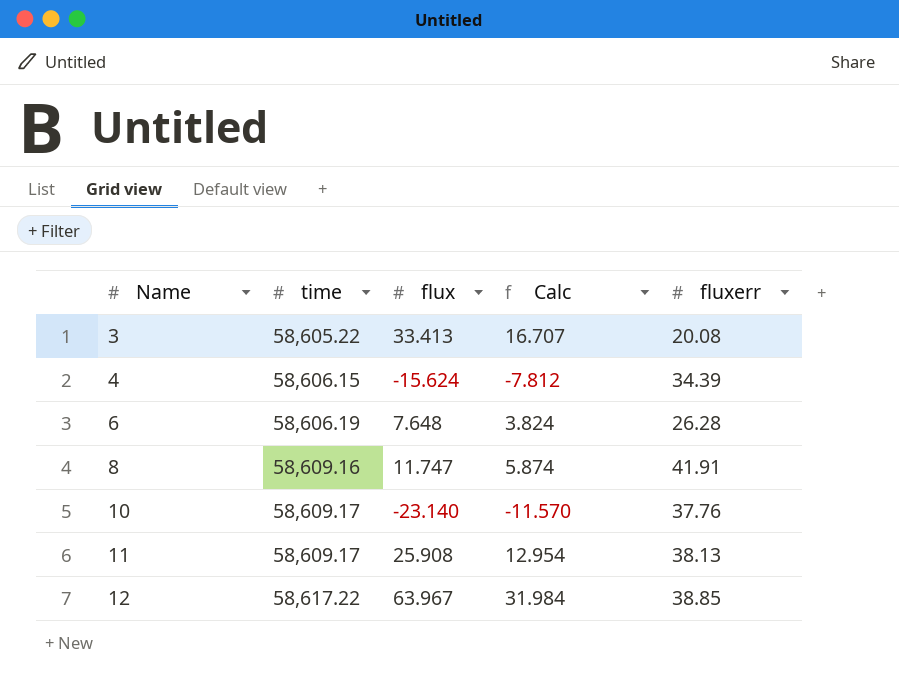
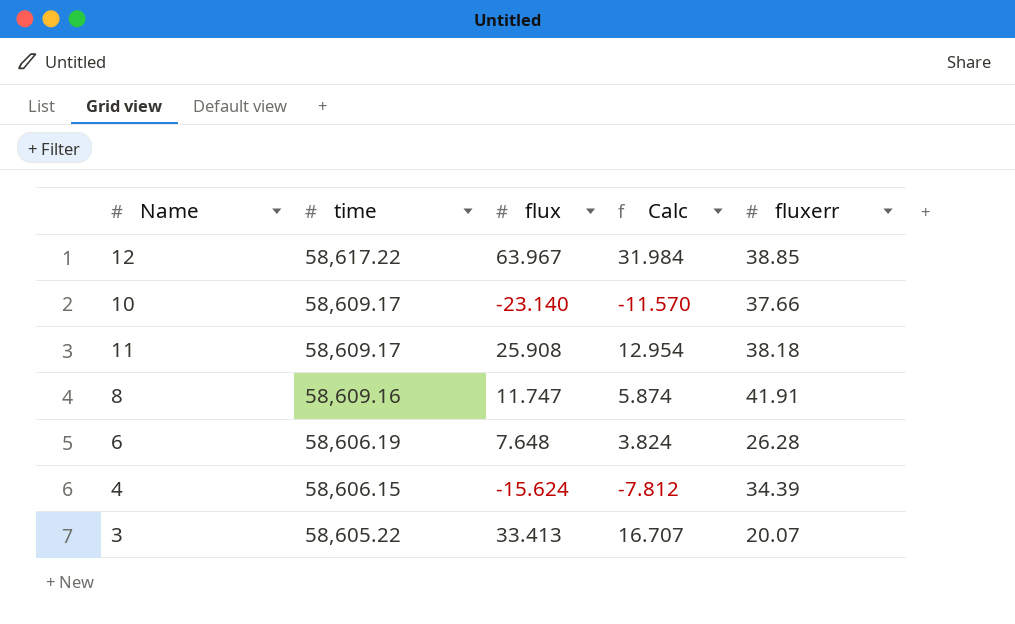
row order: Name ascending -> time descending
10 | fluxerr: 37.76 -> 37.66
11 | fluxerr: 38.13 -> 38.18
3 | fluxerr: 20.08 -> 20.07

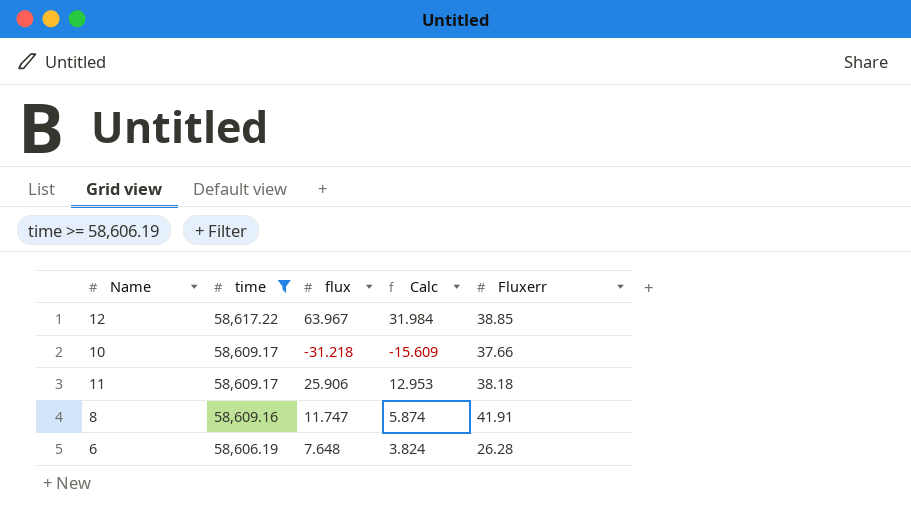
filter: none -> time >= 58,606.19
column name: fluxerr -> Fluxerr
10 | flux: -23.140 -> -31.218
10 | Calc: -11.570 -> -15.609
11 | flux: 25.908 -> 25.906
11 | Calc: 12.954 -> 12.953

